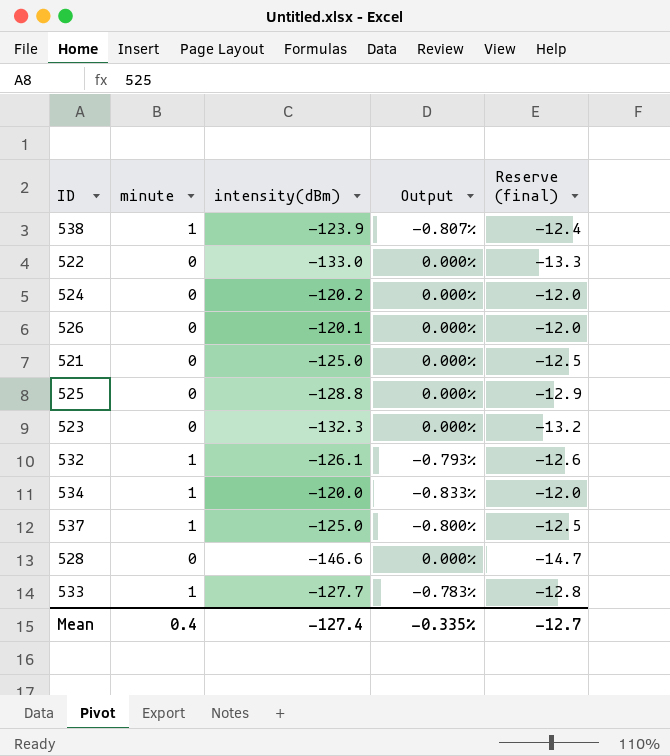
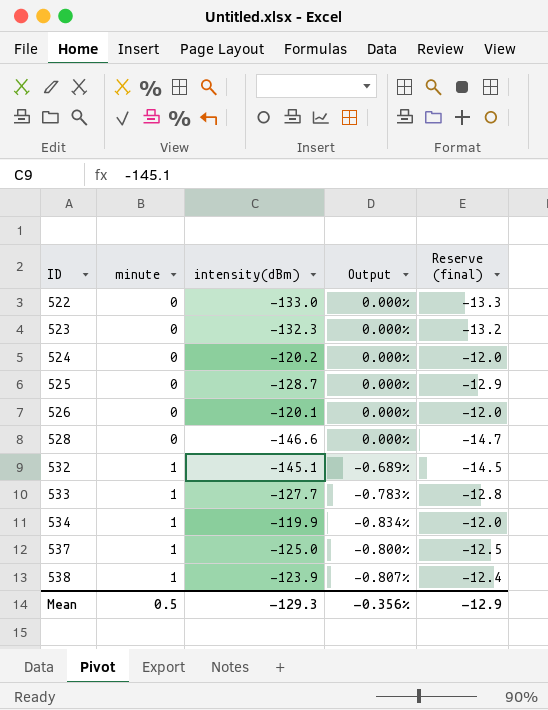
row order: none -> ID ascending
row 521: 0 | -125.0 | 0.000% | -12.5 -> none
525 | intensity(dBm): -128.8 -> -128.7
532 | intensity(dBm): -126.1 -> -145.1
532 | Output: -0.793% -> -0.689%
532 | Reserve (final): -12.6 -> -14.5
534 | intensity(dBm): -120.0 -> -119.9
534 | Output: -0.833% -> -0.834%
Mean | minute: 0.4 -> 0.5
Mean | intensity(dBm): -127.4 -> -129.3
Mean | Output: -0.335% -> -0.356%
Mean | Reserve (final): -12.7 -> -12.9

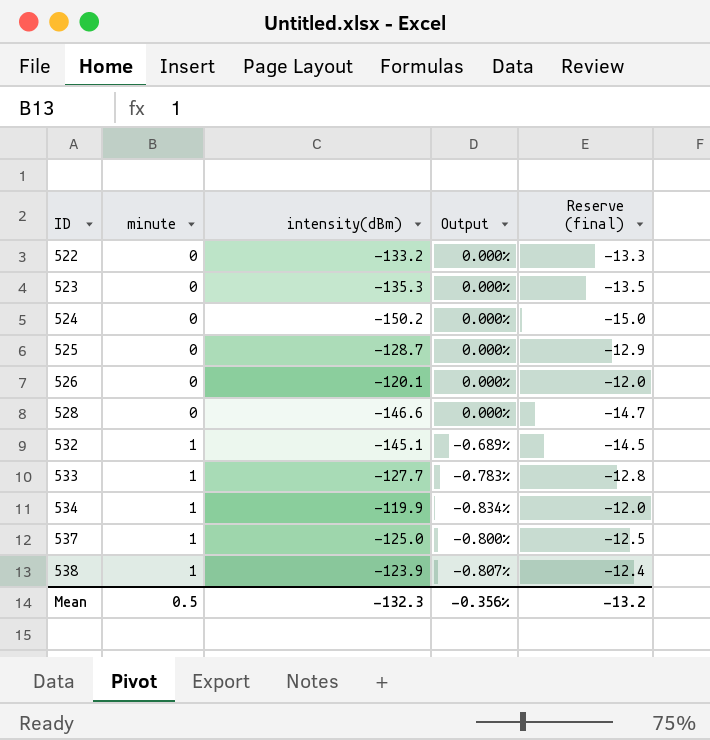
522 | intensity(dBm): -133.0 -> -133.2
523 | intensity(dBm): -132.3 -> -135.3
523 | Reserve (final): -13.2 -> -13.5
524 | intensity(dBm): -120.2 -> -150.2
524 | Reserve (final): -12.0 -> -15.0
Mean | intensity(dBm): -129.3 -> -132.3
Mean | Reserve (final): -12.9 -> -13.2

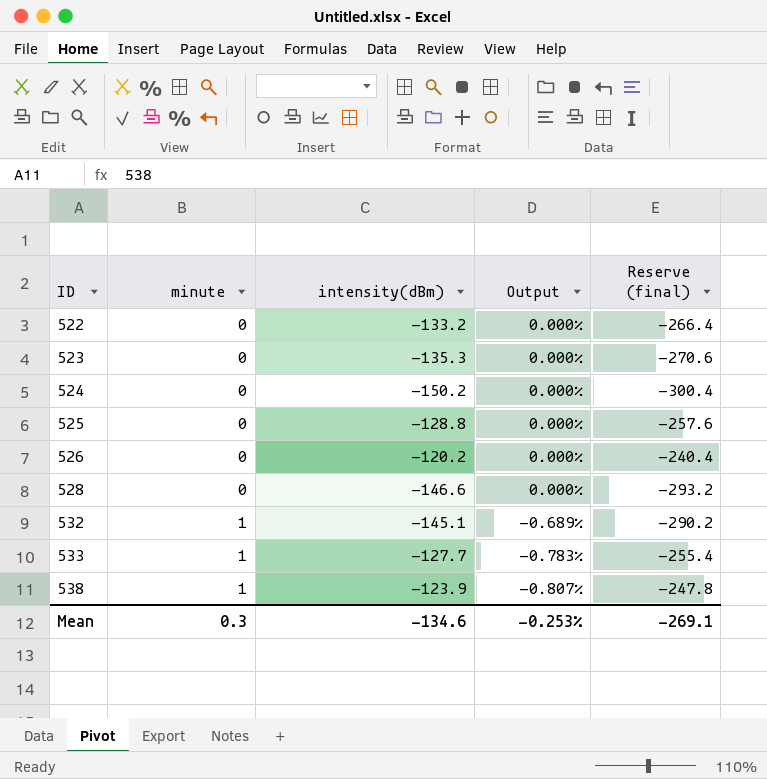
column Reserve (final) | formula: [intensity(dBm)] * 0.1 -> [intensity(dBm)] * 2
row 534: 1 | -119.9 | -0.834% | -12.0 -> none
row 537: 1 | -125.0 | -0.800% | -12.5 -> none
525 | intensity(dBm): -128.7 -> -128.8
526 | intensity(dBm): -120.1 -> -120.2
Mean | minute: 0.5 -> 0.3
Mean | intensity(dBm): -132.3 -> -134.6
Mean | Output: -0.356% -> -0.253%
Mean | Reserve (final): -13.2 -> -269.1

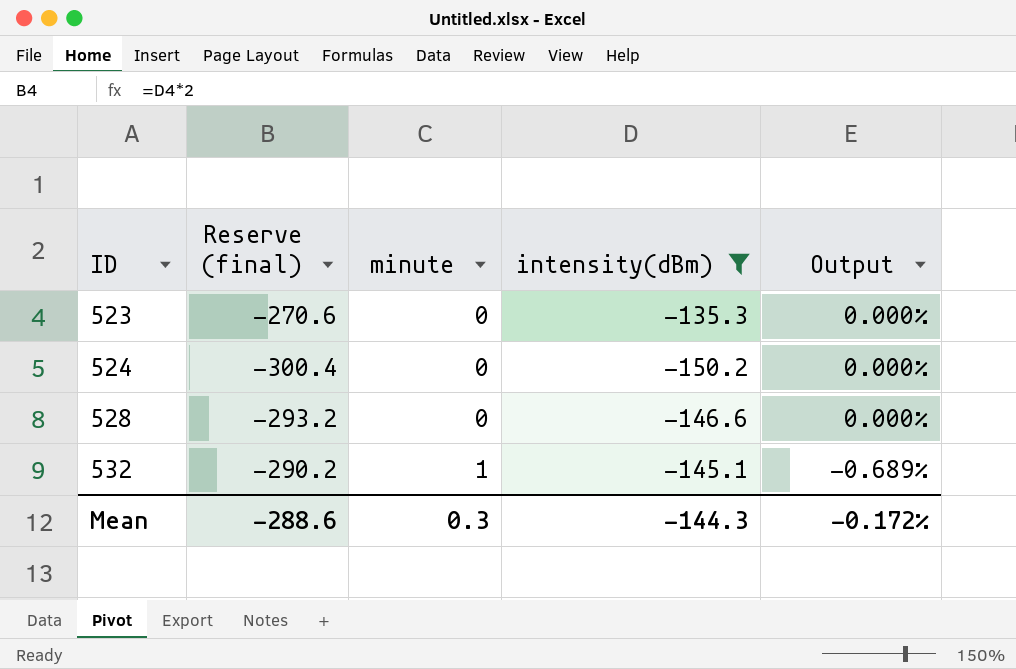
filter: none -> intensity(dBm) <= -135.3
column Reserve (final) | position: 5 -> 2
Mean | Reserve (final): -269.1 -> -288.6
Mean | intensity(dBm): -134.6 -> -144.3
Mean | Output: -0.253% -> -0.172%

